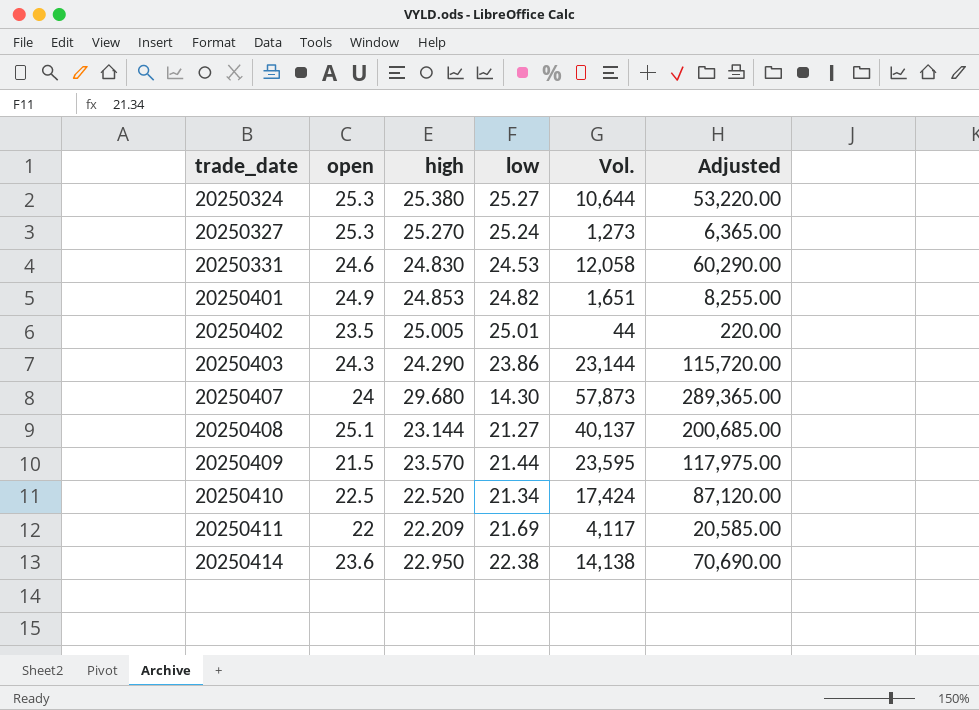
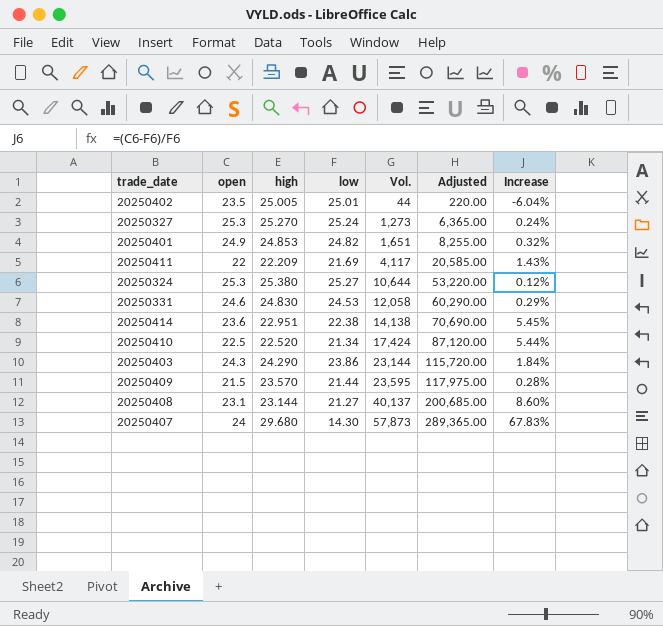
row order: trade_date ascending -> Vol. ascending
column Increase | formula: none -> ([open] - [low]) / [low]
20250414 | high: 22.950 -> 22.951
20250408 | open: 25.1 -> 23.1

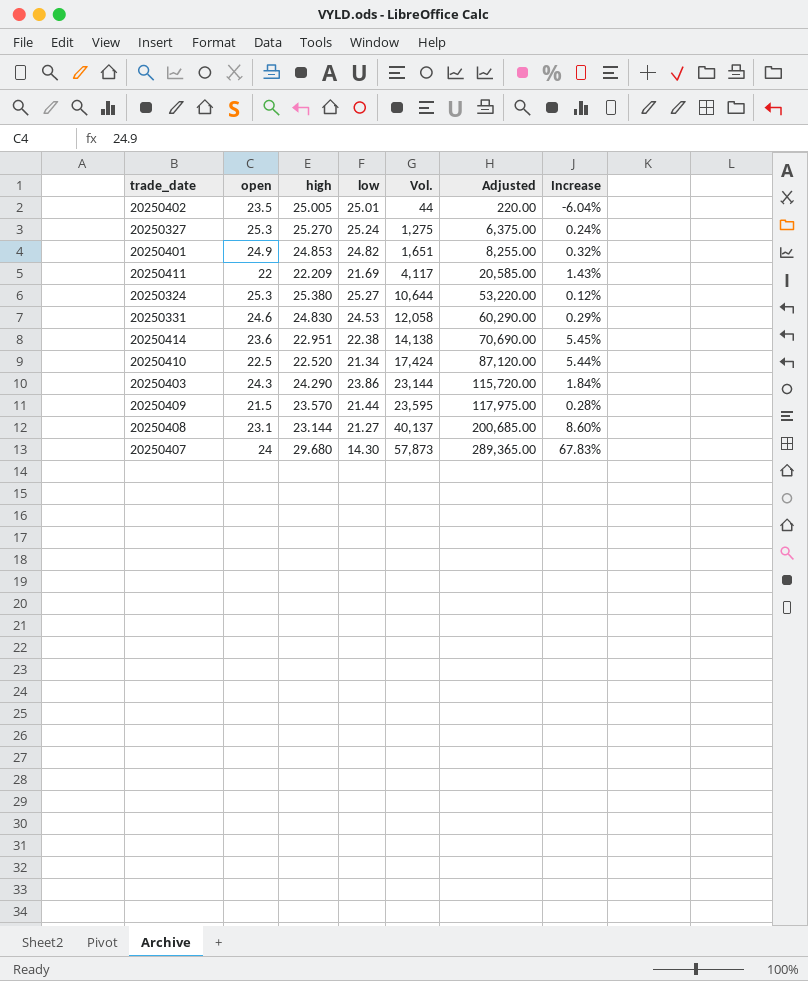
20250327 | Vol.: 1,273 -> 1,275
20250327 | Adjusted: 6,365.00 -> 6,375.00

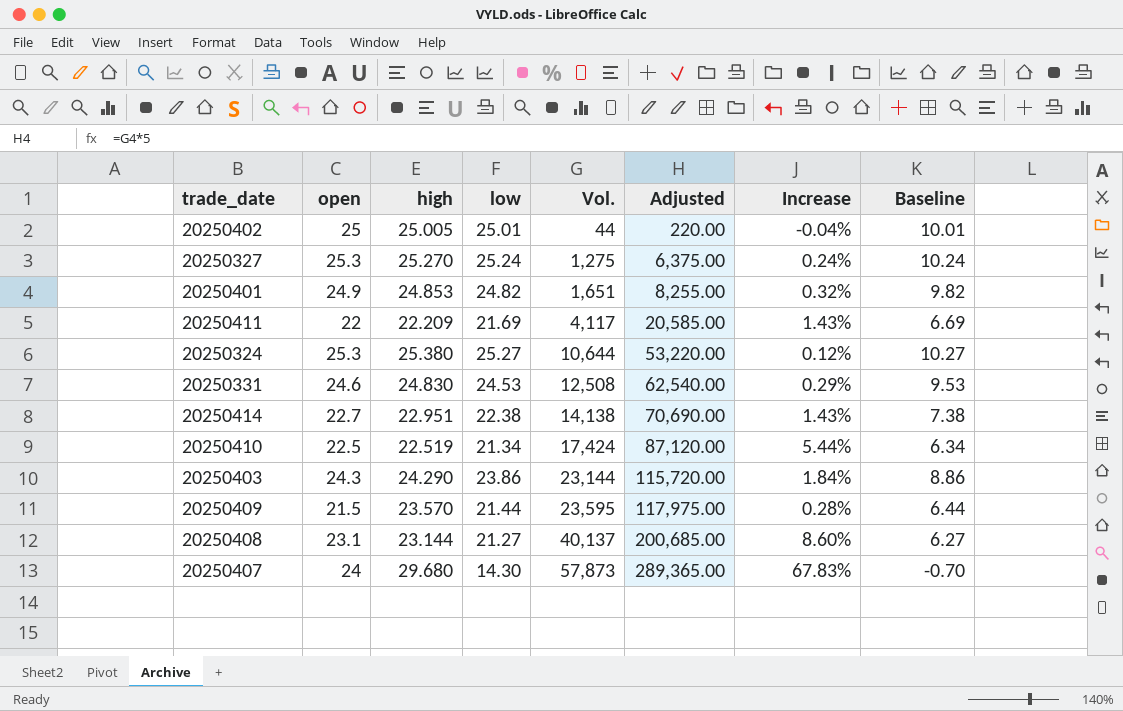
column Baseline | formula: none -> [low] - 15
20250402 | open: 23.5 -> 25
20250402 | Increase: -6.04% -> -0.04%
20250331 | Vol.: 12,058 -> 12,508
20250331 | Adjusted: 60,290.00 -> 62,540.00
20250414 | open: 23.6 -> 22.7
20250414 | Increase: 5.45% -> 1.43%
20250410 | high: 22.520 -> 22.519

